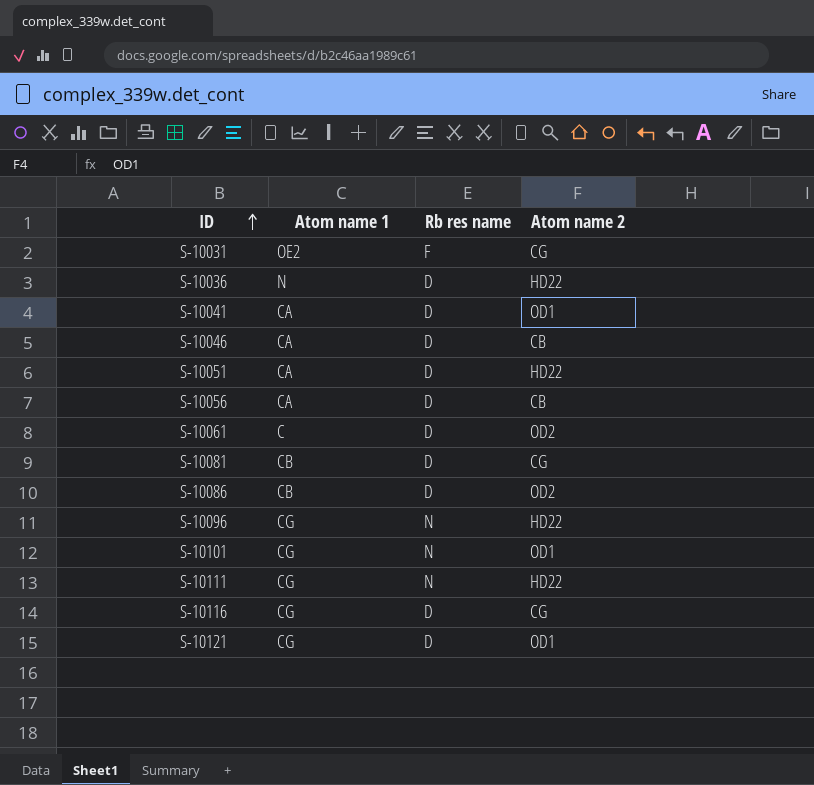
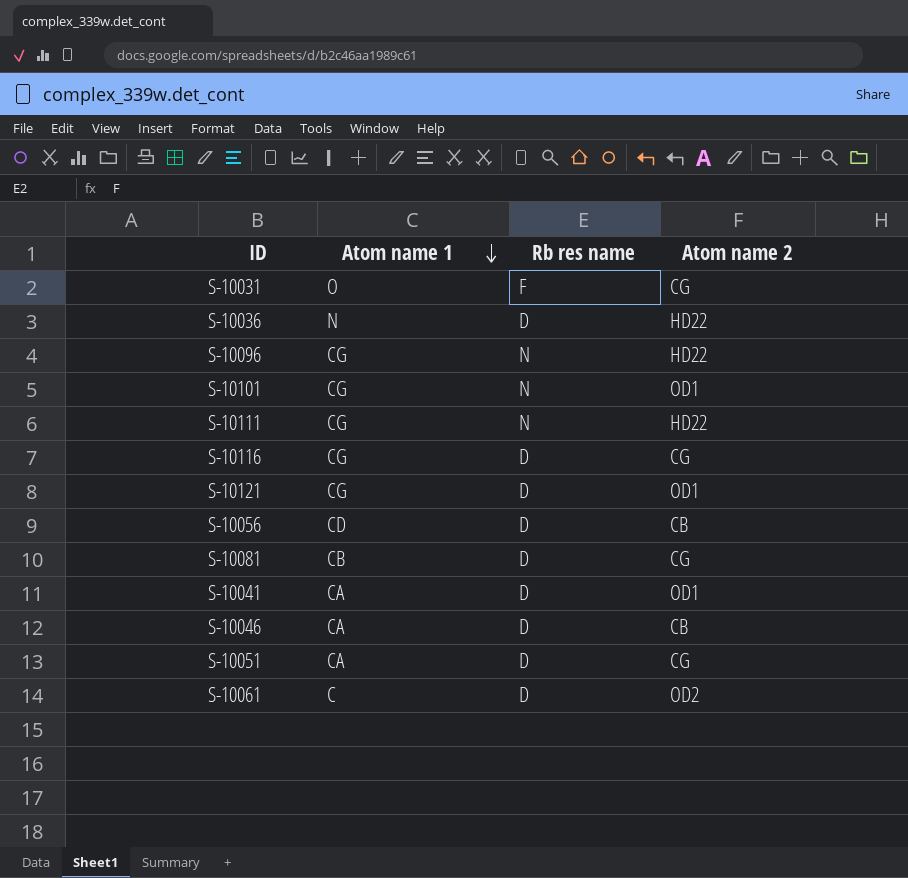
row order: ID ascending -> Atom name 1 descending
row S-10086: CB | D | OD2 -> none
S-10031 | Atom name 1: OE2 -> O
S-10056 | Atom name 1: CA -> CD
S-10051 | Atom name 2: HD22 -> CG

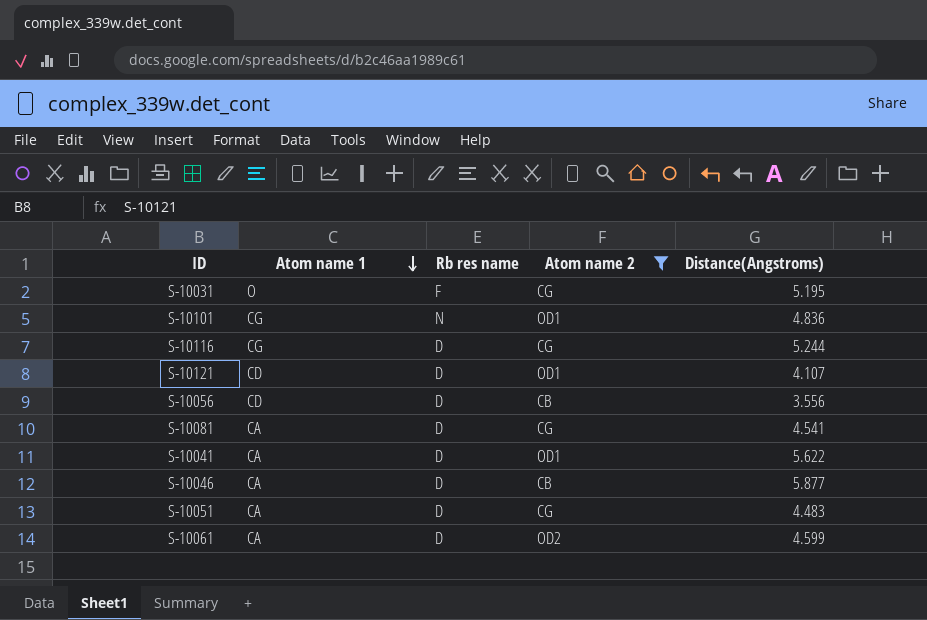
filter: none -> Atom name 2 != HD22
column Distance(Angstroms) | position: none -> 5
S-10121 | Atom name 1: CG -> CD
S-10081 | Atom name 1: CB -> CA
S-10061 | Atom name 1: C -> CA

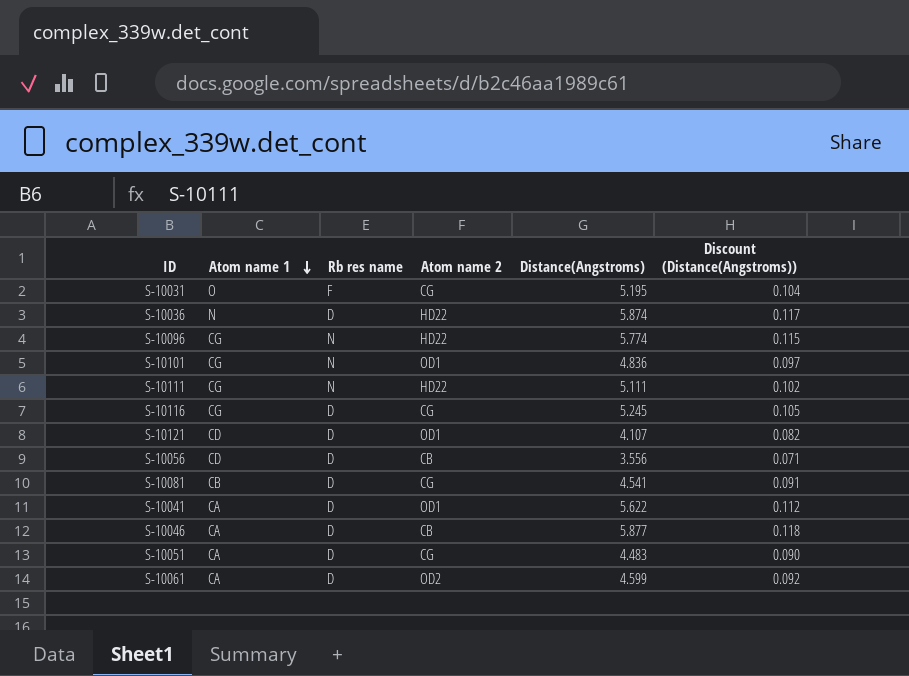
filter: Atom name 2 != HD22 -> none
column Discount (Distance(Angstroms)) | formula: none -> [Distance(Angstroms)] * 0.02
S-10116 | Distance(Angstroms): 5.244 -> 5.245
S-10081 | Atom name 1: CA -> CB

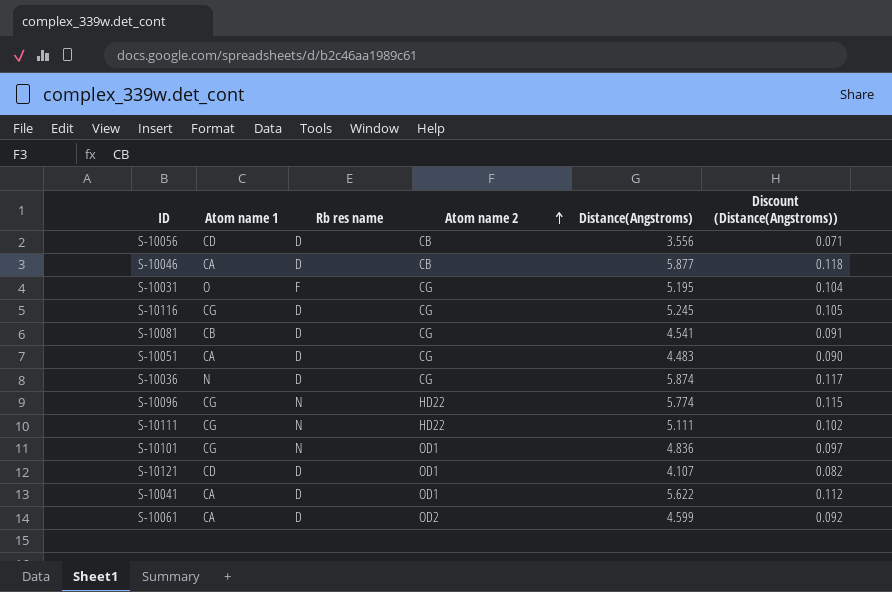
row order: Atom name 1 descending -> Atom name 2 ascending
S-10036 | Atom name 2: HD22 -> CG

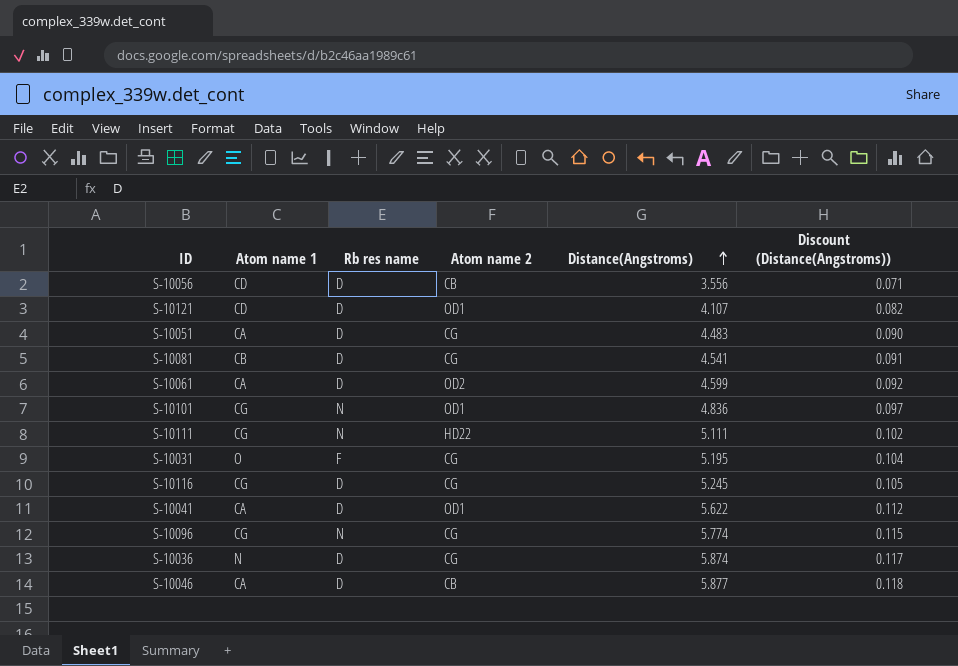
row order: Atom name 2 ascending -> Distance(Angstroms) ascending
S-10096 | Atom name 2: HD22 -> CG

